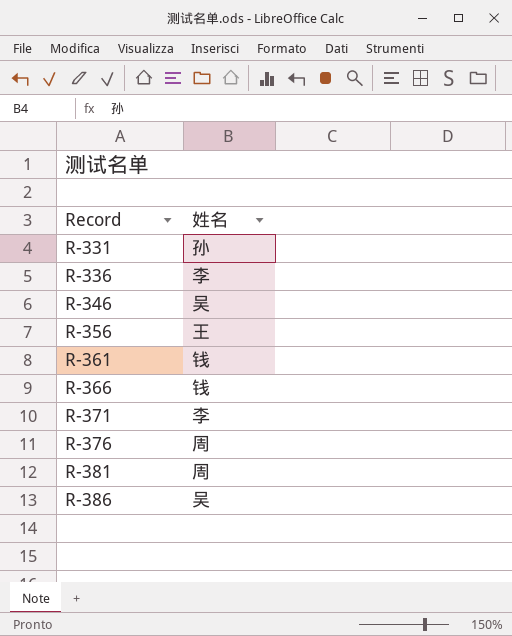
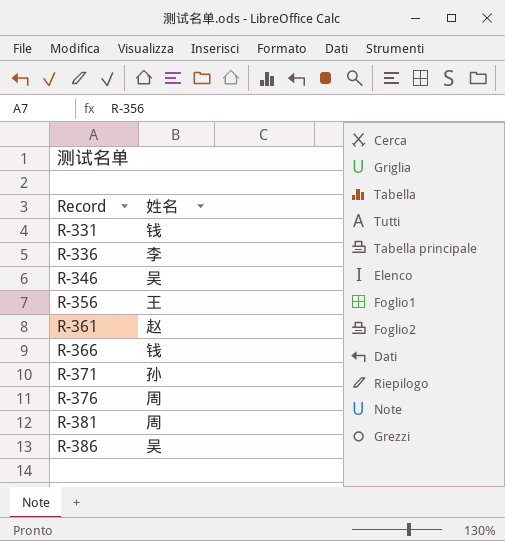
R-331 | 姓名: 孙 -> 钱
R-361 | 姓名: 钱 -> 赵
R-371 | 姓名: 李 -> 孙

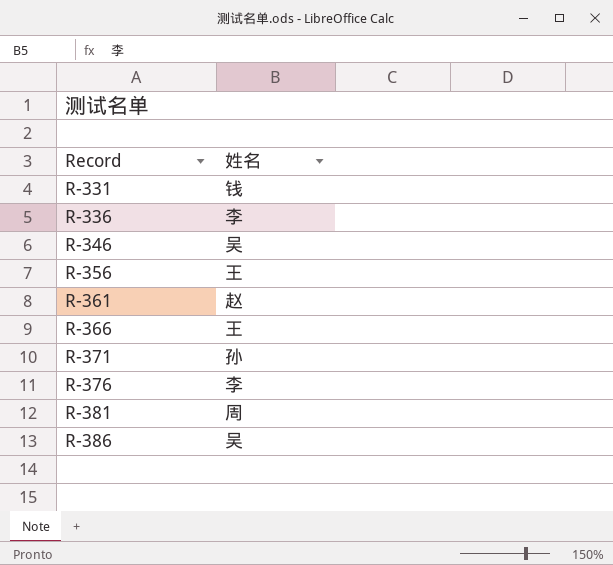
R-366 | 姓名: 钱 -> 王
R-376 | 姓名: 周 -> 李

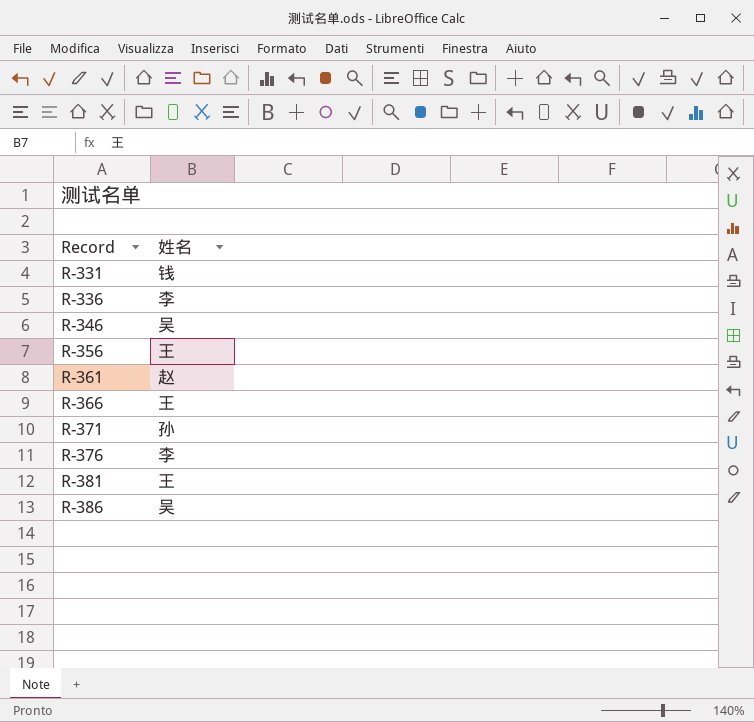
R-381 | 姓名: 周 -> 王

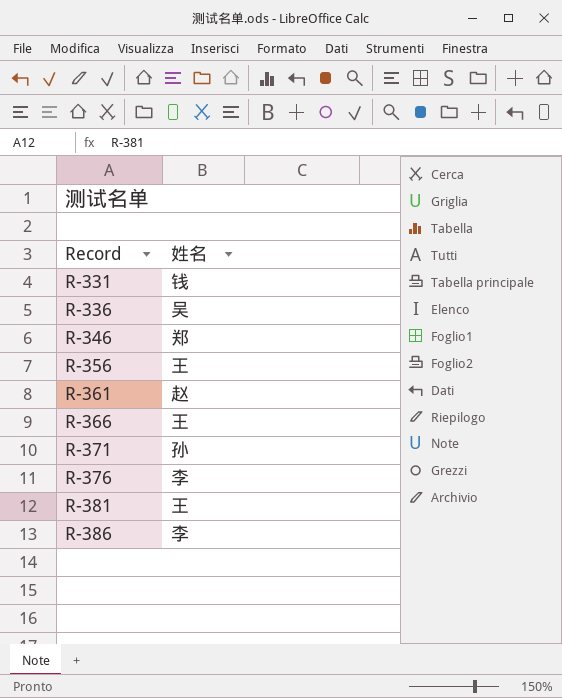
R-336 | 姓名: 李 -> 吴
R-346 | 姓名: 吴 -> 郑
R-386 | 姓名: 吴 -> 李

